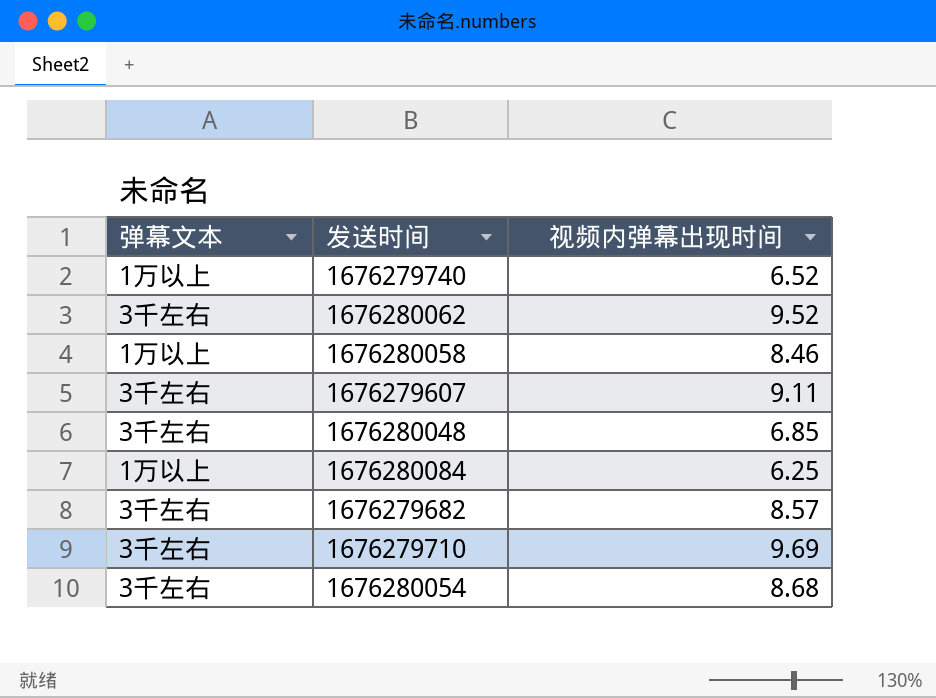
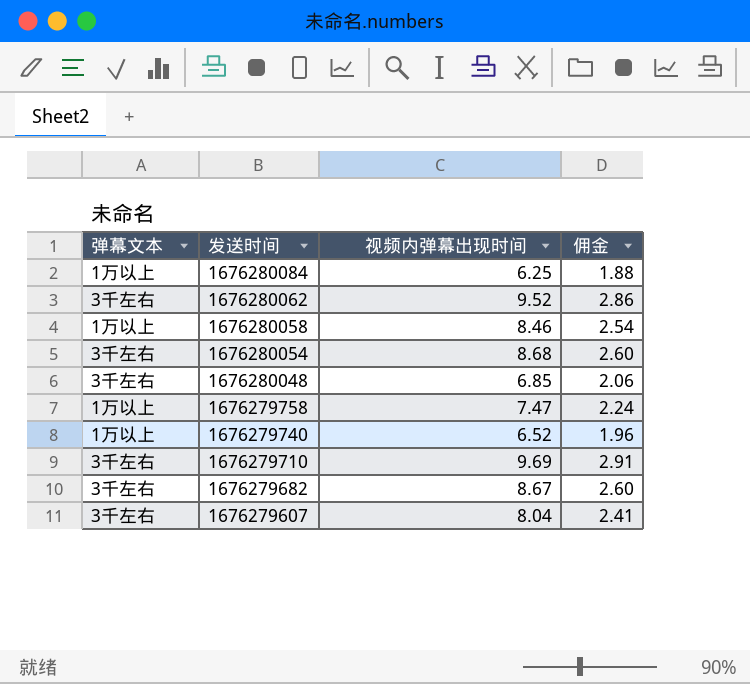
row order: none -> 发送时间 descending
column 佣金 | formula: none -> [视频内弹幕出现时间] * 0.3
row 1676279758: none -> 1万以上 | 7.47 | 2.24
1676279682 | 视频内弹幕出现时间: 8.57 -> 8.67
1676279607 | 视频内弹幕出现时间: 9.11 -> 8.04

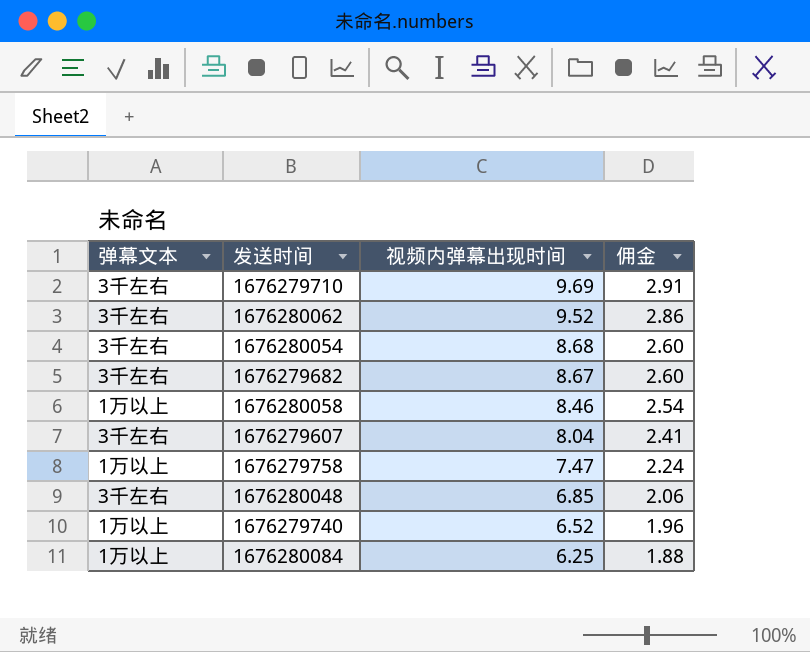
row order: 发送时间 descending -> 视频内弹幕出现时间 descending

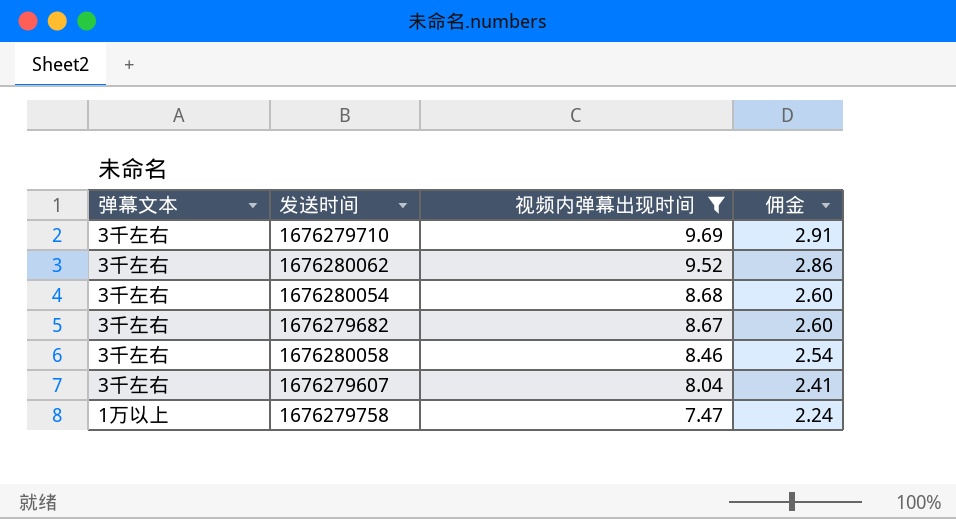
filter: none -> 视频内弹幕出现时间 >= 7.47
1676280058 | 弹幕文本: 1万以上 -> 3千左右

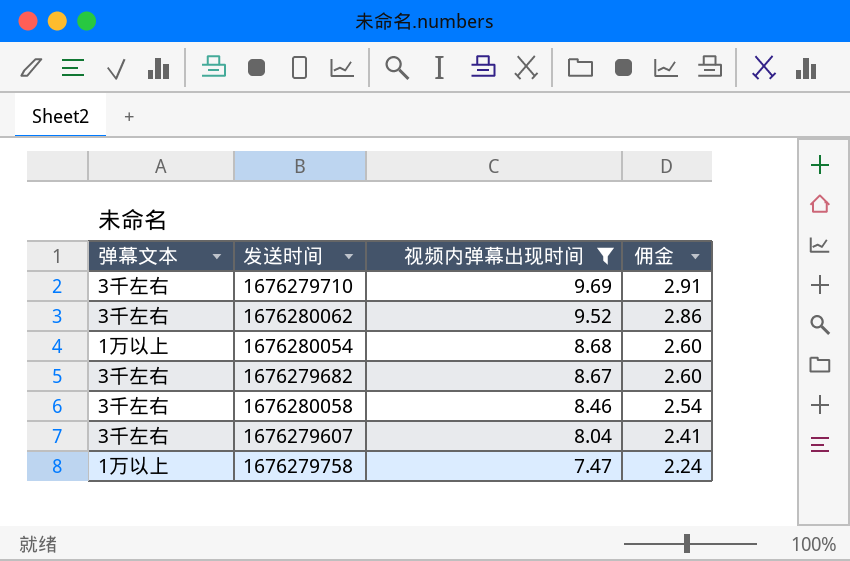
1676280054 | 弹幕文本: 3千左右 -> 1万以上

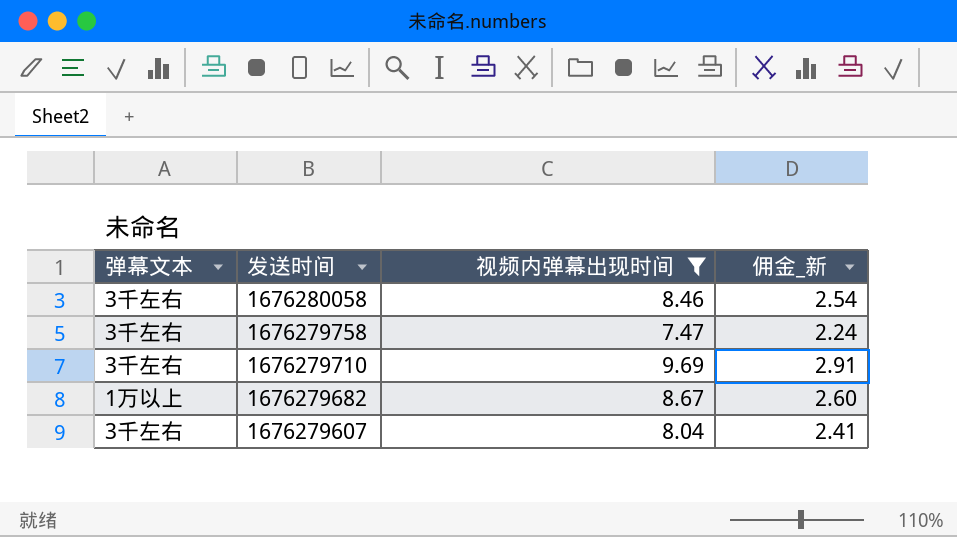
row order: 视频内弹幕出现时间 descending -> 发送时间 descending
column name: 佣金 -> 佣金_新
row 1676280062: 3千左右 | 9.52 | 2.86 -> none
row 1676280054: 1万以上 | 8.68 | 2.60 -> none
1676279758 | 弹幕文本: 1万以上 -> 3千左右
1676279682 | 弹幕文本: 3千左右 -> 1万以上

